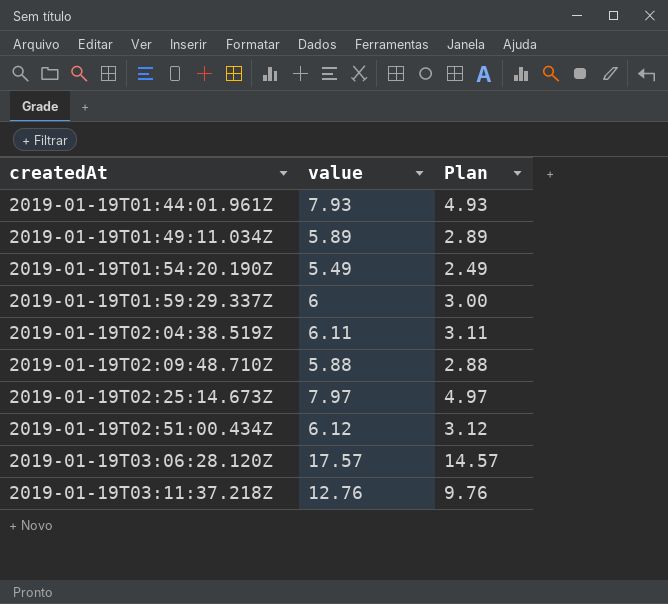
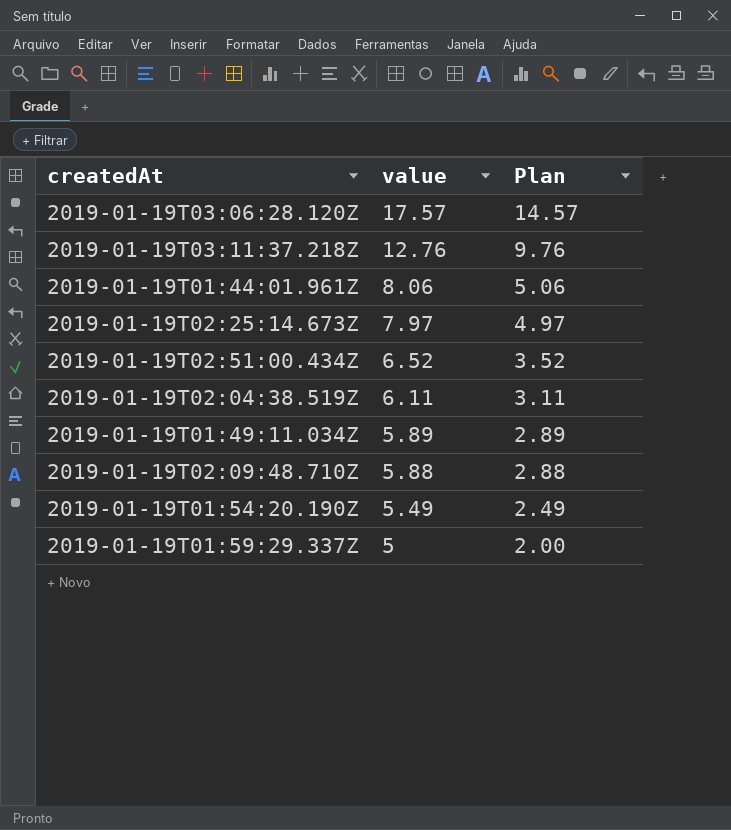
row order: createdAt ascending -> value descending
2019-01-19T01:44:01.961Z | value: 7.93 -> 8.06
2019-01-19T01:44:01.961Z | Plan: 4.93 -> 5.06
2019-01-19T02:51:00.434Z | value: 6.12 -> 6.52
2019-01-19T02:51:00.434Z | Plan: 3.12 -> 3.52
2019-01-19T01:59:29.337Z | value: 6 -> 5
2019-01-19T01:59:29.337Z | Plan: 3.00 -> 2.00

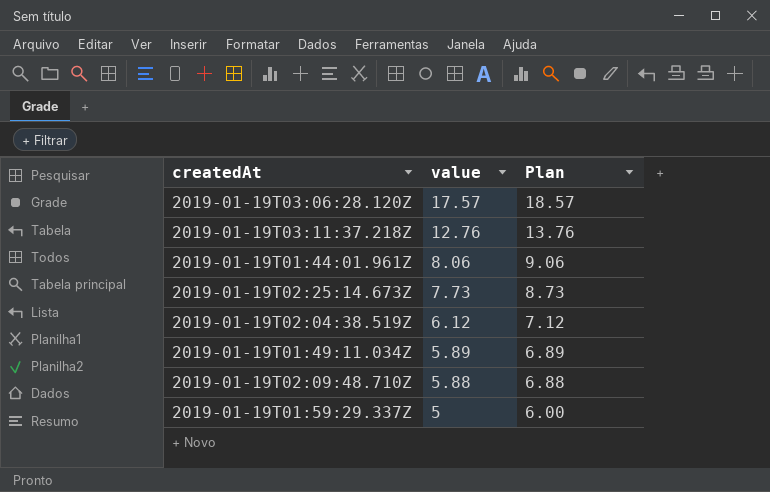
column Plan | formula: [value] - 3 -> [value] + 1
row 2019-01-19T02:51:00.434Z: 6.52 | 3.52 -> none
row 2019-01-19T01:54:20.190Z: 5.49 | 2.49 -> none
2019-01-19T02:25:14.673Z | value: 7.97 -> 7.73
2019-01-19T02:04:38.519Z | value: 6.11 -> 6.12

